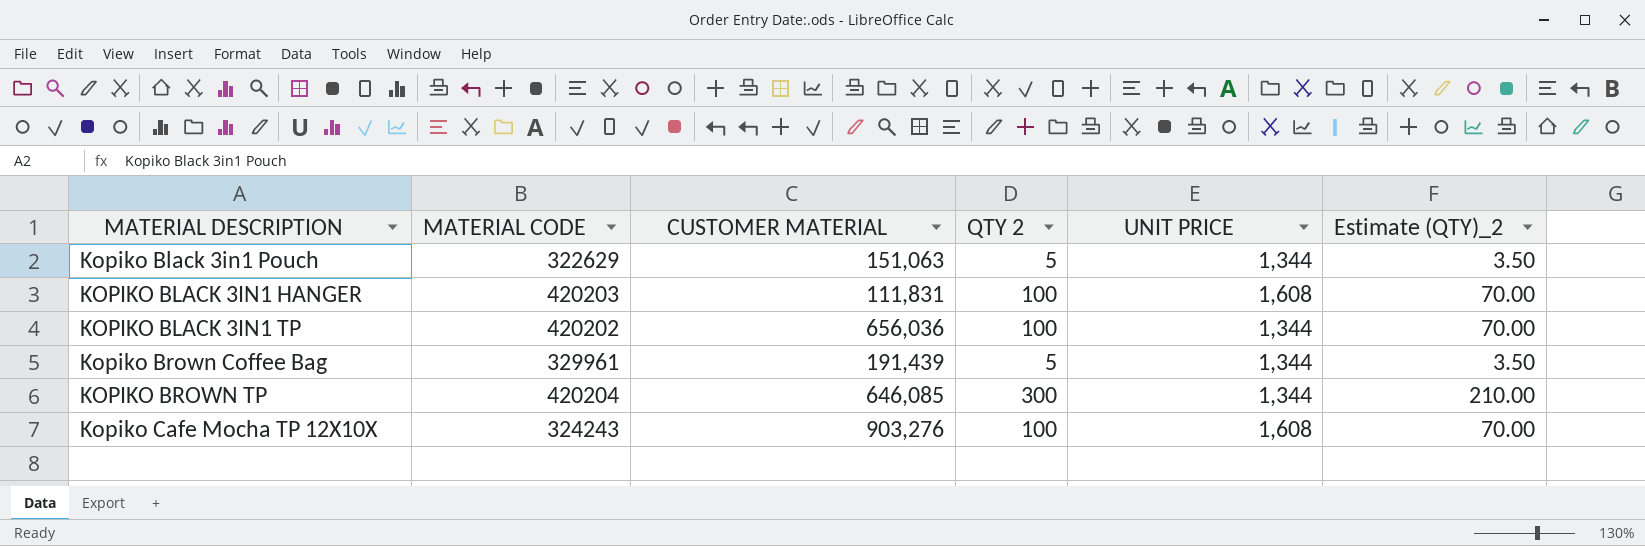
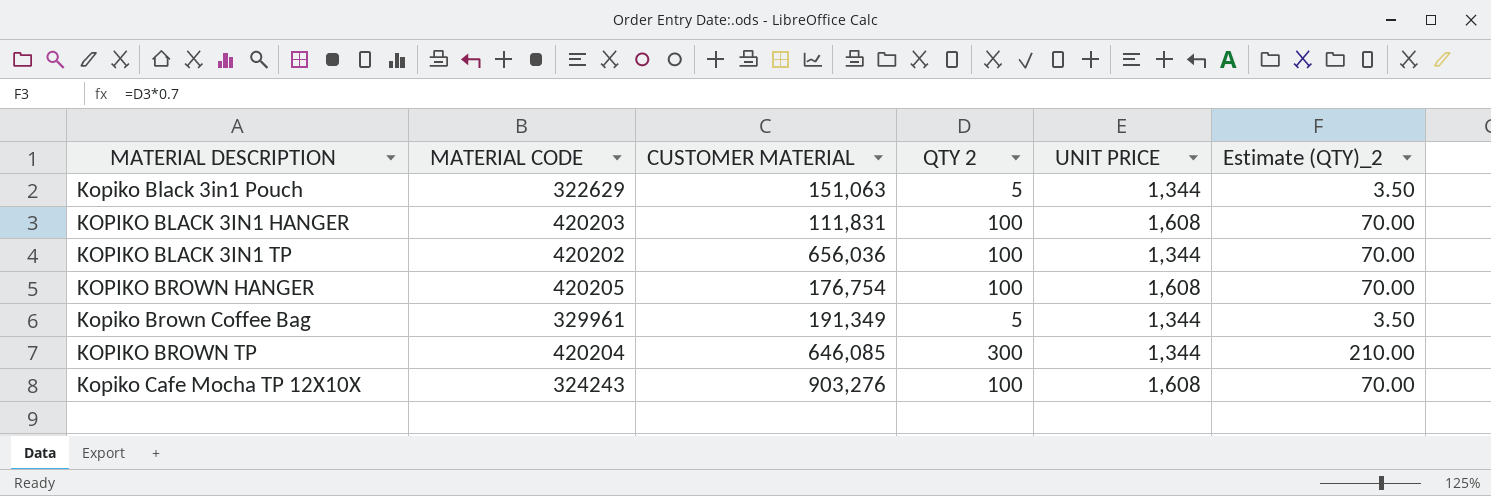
row KOPIKO BROWN HANGER: none -> 420205 | 176,754 | 100 | 1,608 | 70.00
Kopiko Brown Coffee Bag | CUSTOMER MATERIAL: 191,439 -> 191,349

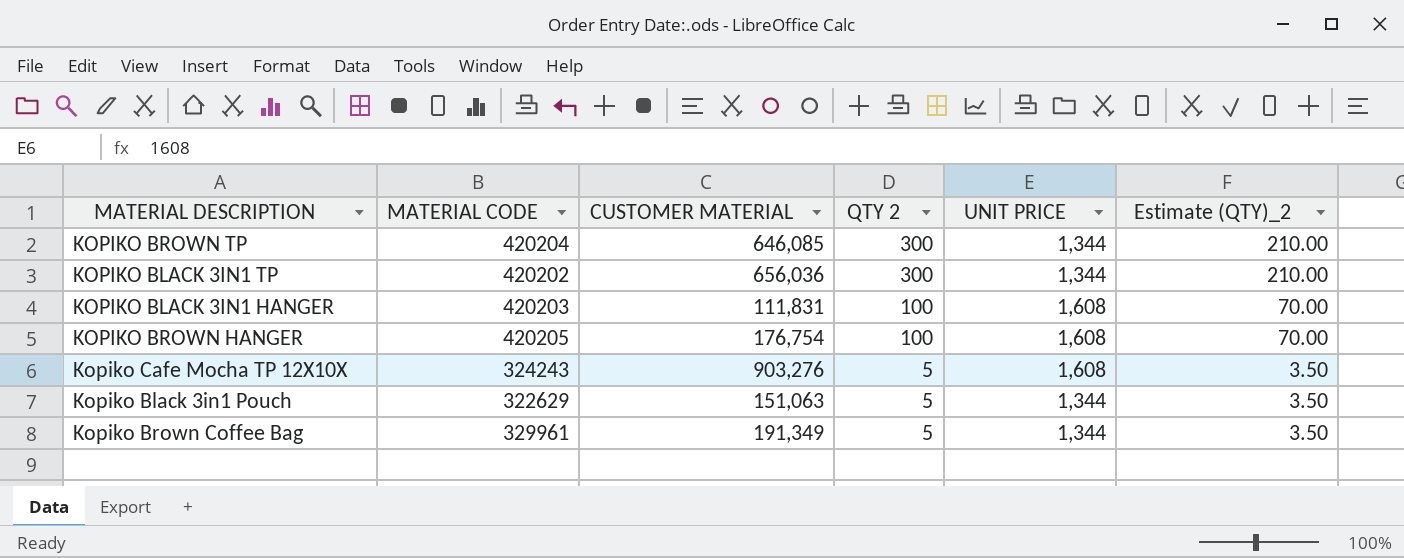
row order: none -> QTY 2 descending
KOPIKO BLACK 3IN1 TP | QTY 2: 100 -> 300
KOPIKO BLACK 3IN1 TP | Estimate (QTY)_2: 70.00 -> 210.00
Kopiko Cafe Mocha TP 12X10X | QTY 2: 100 -> 5
Kopiko Cafe Mocha TP 12X10X | Estimate (QTY)_2: 70.00 -> 3.50

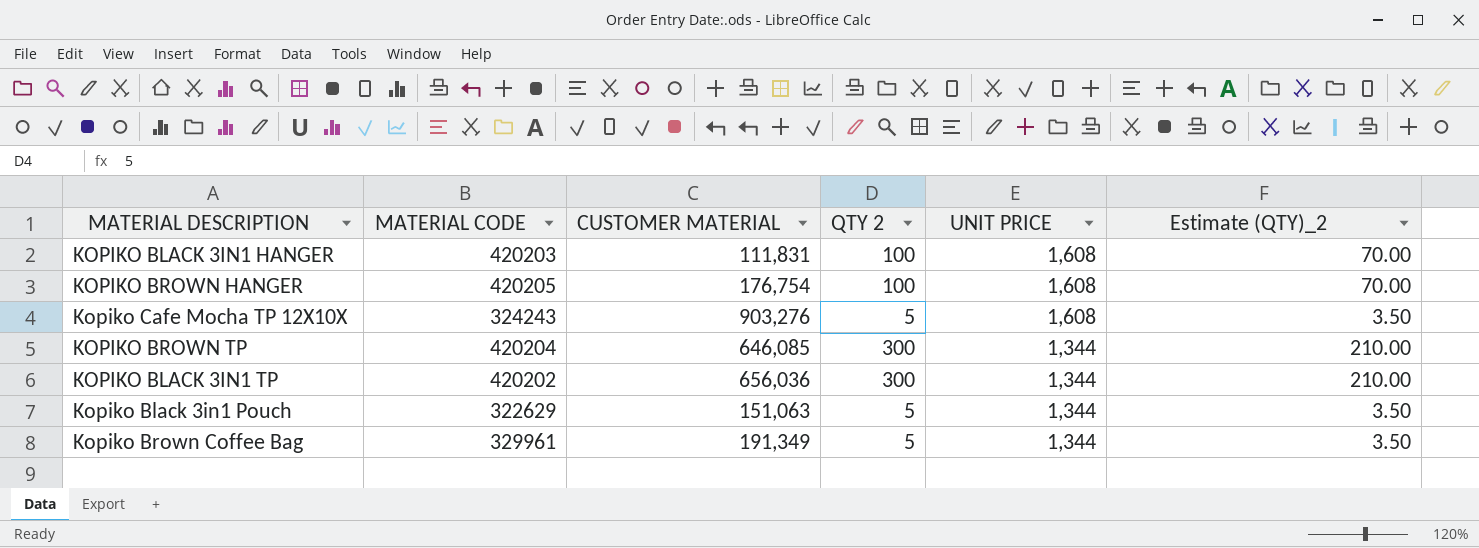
row order: QTY 2 descending -> UNIT PRICE descending

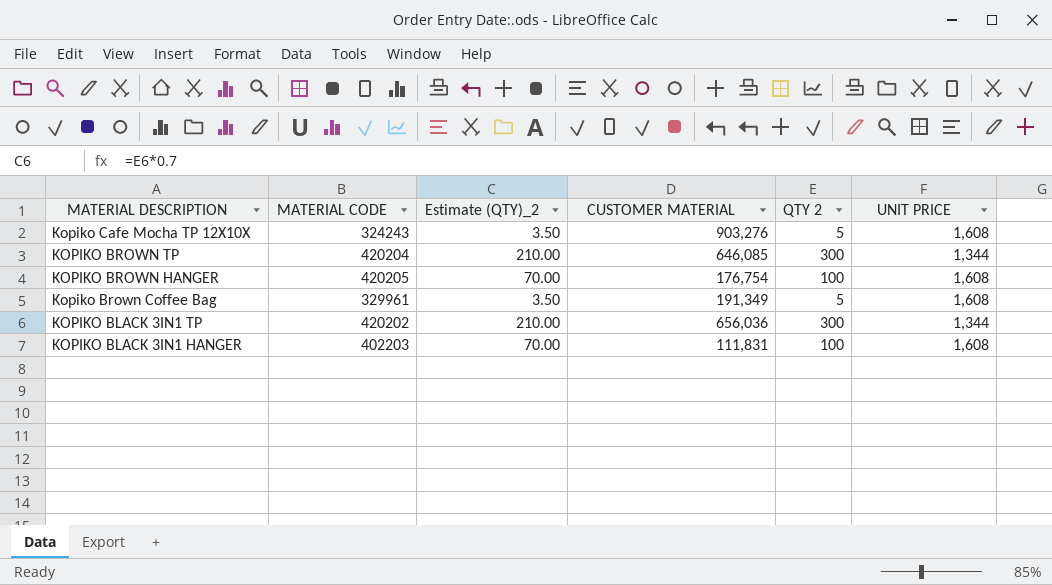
row order: UNIT PRICE descending -> MATERIAL DESCRIPTION descending
column Estimate (QTY)_2 | position: 6 -> 3
row Kopiko Black 3in1 Pouch: 322629 | 151,063 | 5 | 1,344 | 3.50 -> none
Kopiko Brown Coffee Bag | UNIT PRICE: 1,344 -> 1,608
KOPIKO BLACK 3IN1 HANGER | MATERIAL CODE: 420203 -> 402203

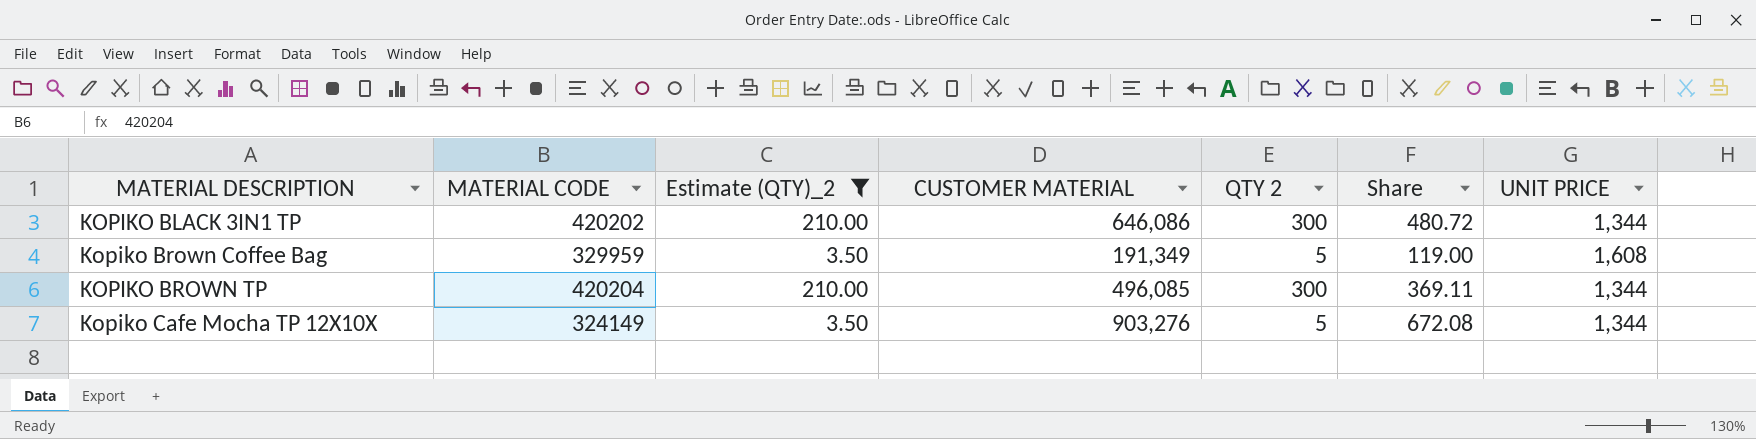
filter: none -> Estimate (QTY)_2 != 70.00
row order: MATERIAL DESCRIPTION descending -> MATERIAL DESCRIPTION ascending
column Share | formula: none -> [CUSTOMER MATERIAL] / [UNIT PRICE]
KOPIKO BLACK 3IN1 TP | CUSTOMER MATERIAL: 656,036 -> 646,086
Kopiko Brown Coffee Bag | MATERIAL CODE: 329961 -> 329959
KOPIKO BROWN TP | CUSTOMER MATERIAL: 646,085 -> 496,085
Kopiko Cafe Mocha TP 12X10X | MATERIAL CODE: 324243 -> 324149
Kopiko Cafe Mocha TP 12X10X | UNIT PRICE: 1,608 -> 1,344

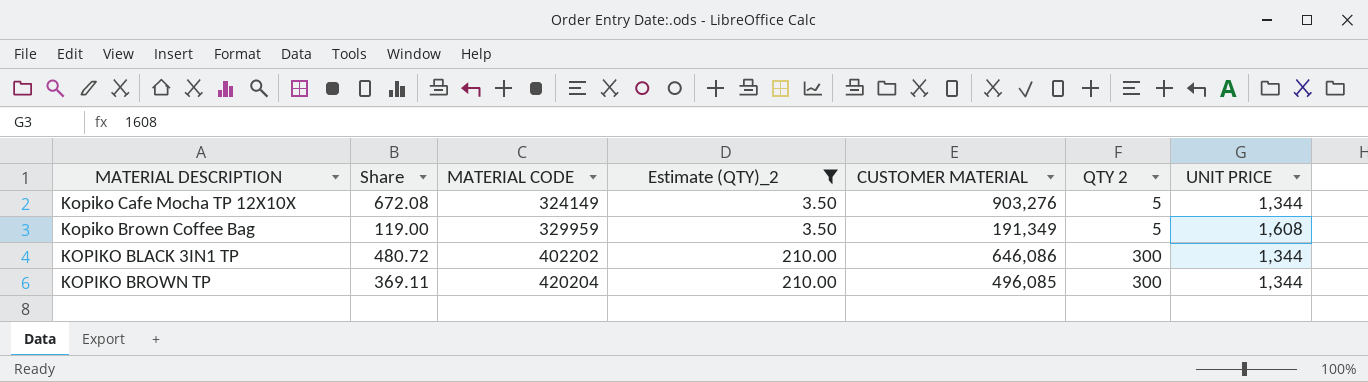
row order: MATERIAL DESCRIPTION ascending -> MATERIAL CODE ascending
column Share | position: 6 -> 2
KOPIKO BLACK 3IN1 TP | MATERIAL CODE: 420202 -> 402202

